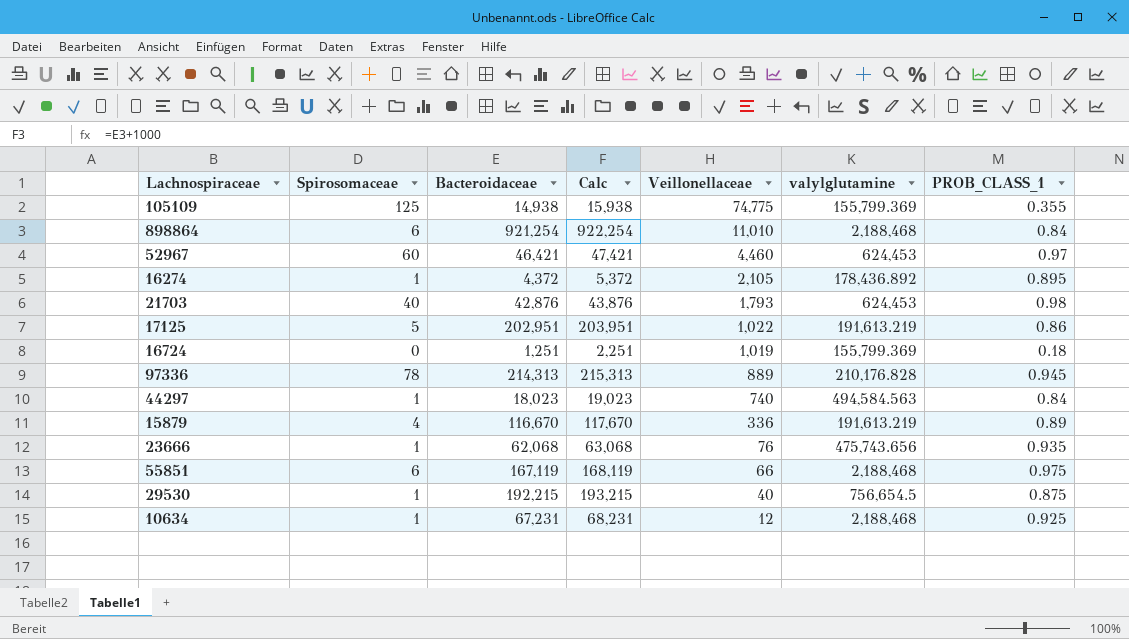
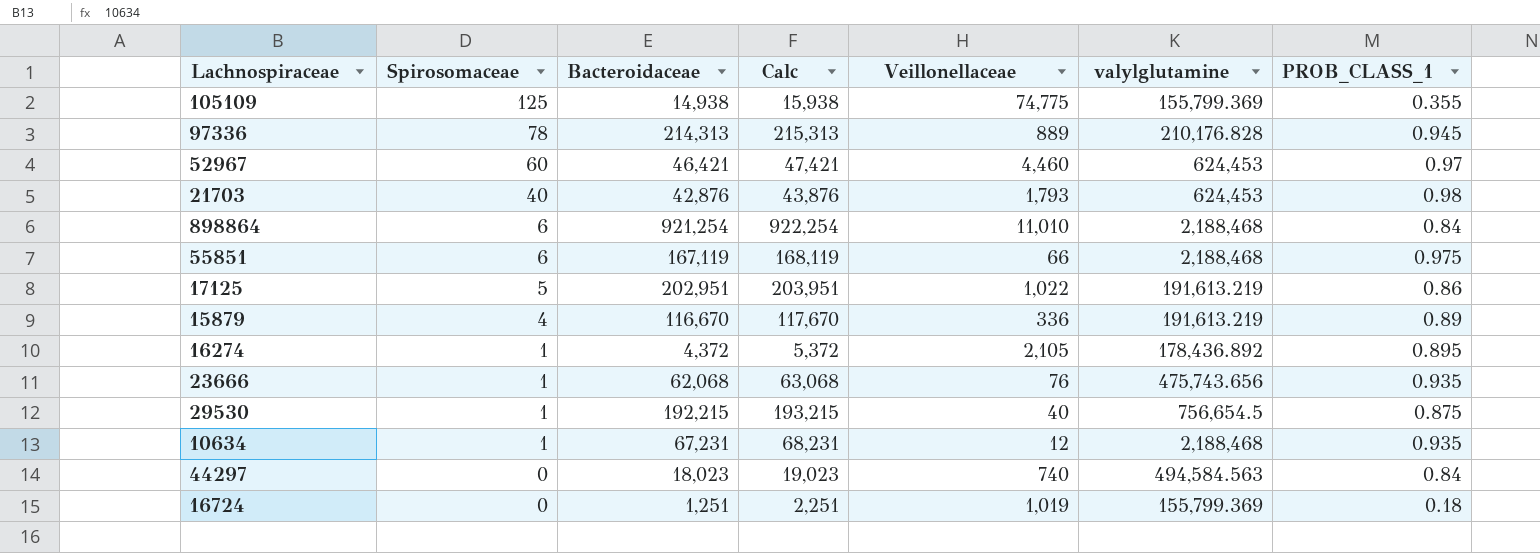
row order: Veillonellaceae descending -> Spirosomaceae descending
10634 | PROB_CLASS_1: 0.925 -> 0.935
44297 | Spirosomaceae: 1 -> 0

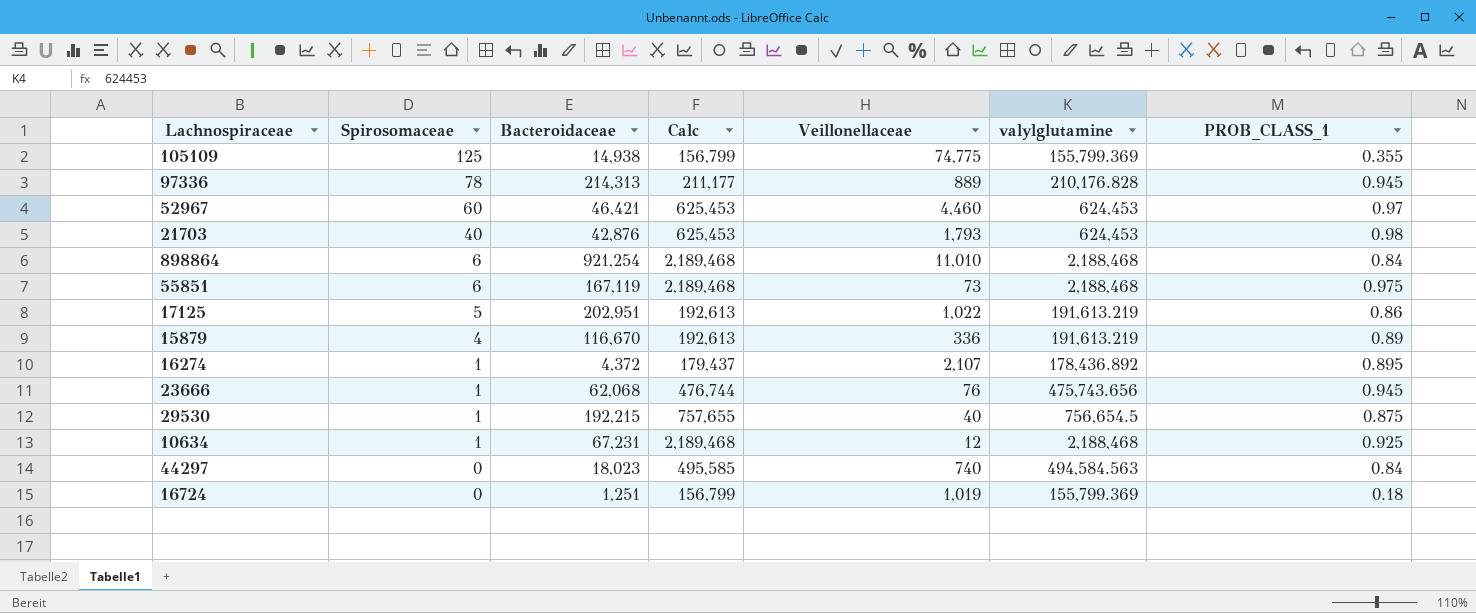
column Calc | formula: [Bacteroidaceae] + 1000 -> [valylglutamine] + 1000
55851 | Veillonellaceae: 66 -> 73
16274 | Veillonellaceae: 2,105 -> 2,107
23666 | PROB_CLASS_1: 0.935 -> 0.945
10634 | PROB_CLASS_1: 0.935 -> 0.925

